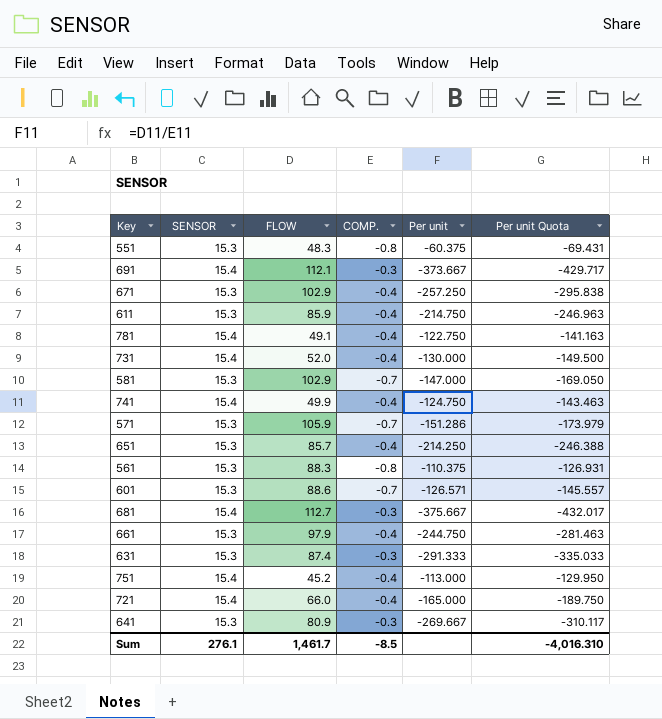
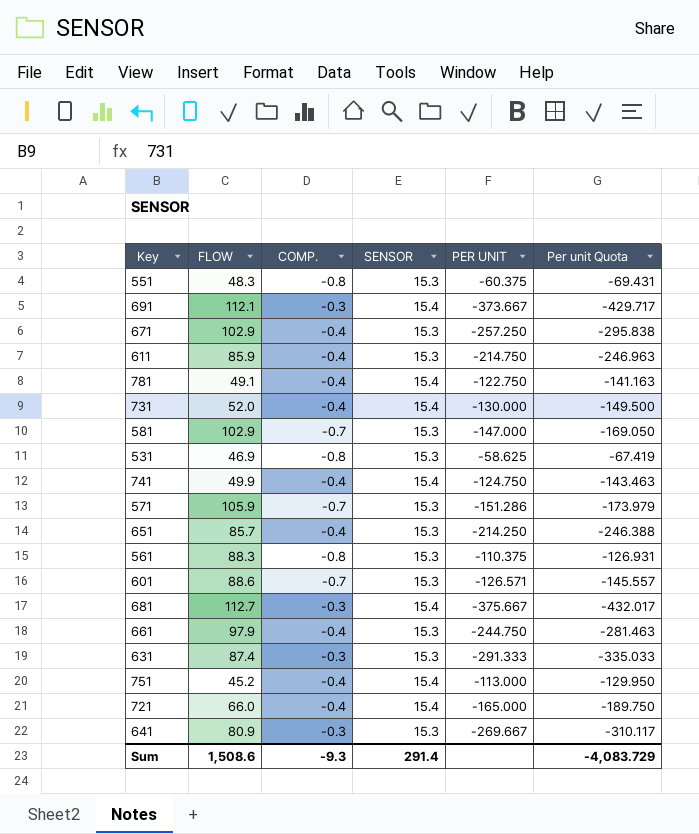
column SENSOR | position: 2 -> 4
column name: Per unit -> PER UNIT
row 531: none -> 46.9 | -0.8 | 15.3 | -58.625 | -67.419
Sum | FLOW: 1,461.7 -> 1,508.6
Sum | COMP.: -8.5 -> -9.3
Sum | SENSOR: 276.1 -> 291.4
Sum | Per unit Quota: -4,016.310 -> -4,083.729

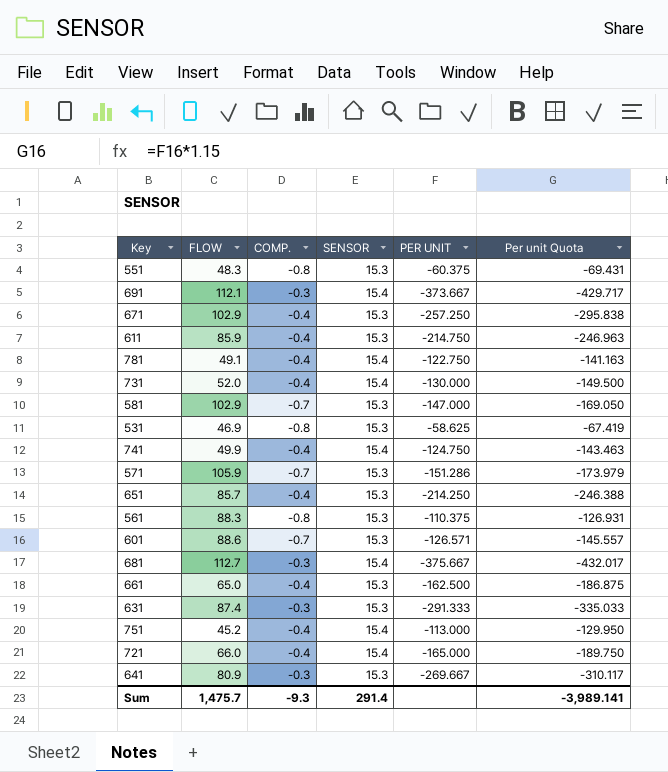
661 | FLOW: 97.9 -> 65.0
661 | PER UNIT: -244.750 -> -162.500
661 | Per unit Quota: -281.463 -> -186.875
Sum | FLOW: 1,508.6 -> 1,475.7
Sum | Per unit Quota: -4,083.729 -> -3,989.141

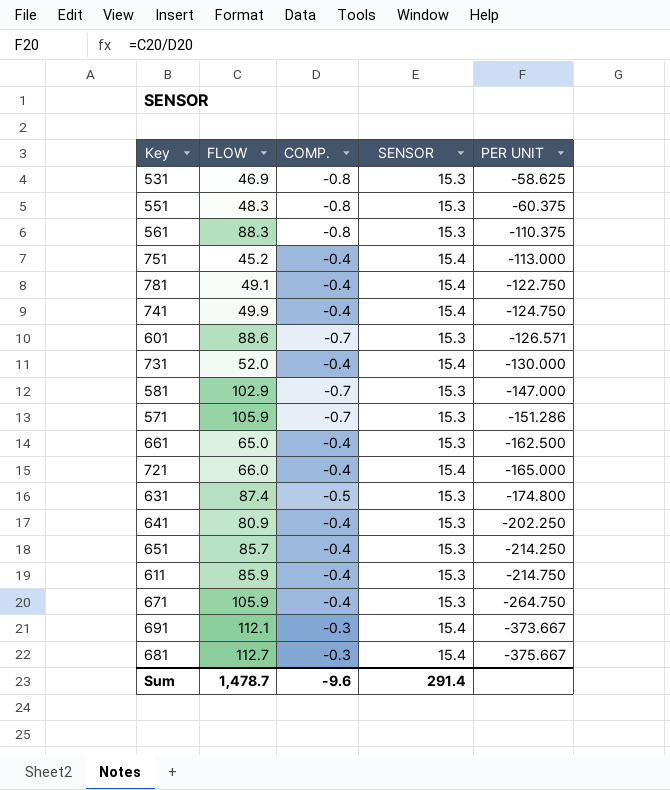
row order: none -> PER UNIT descending
column Per unit Quota | formula: [PER UNIT] * 1.15 -> none
631 | COMP.: -0.3 -> -0.5
631 | PER UNIT: -291.333 -> -174.800
641 | COMP.: -0.3 -> -0.4
641 | PER UNIT: -269.667 -> -202.250
671 | FLOW: 102.9 -> 105.9
671 | PER UNIT: -257.250 -> -264.750
Sum | FLOW: 1,475.7 -> 1,478.7
Sum | COMP.: -9.3 -> -9.6

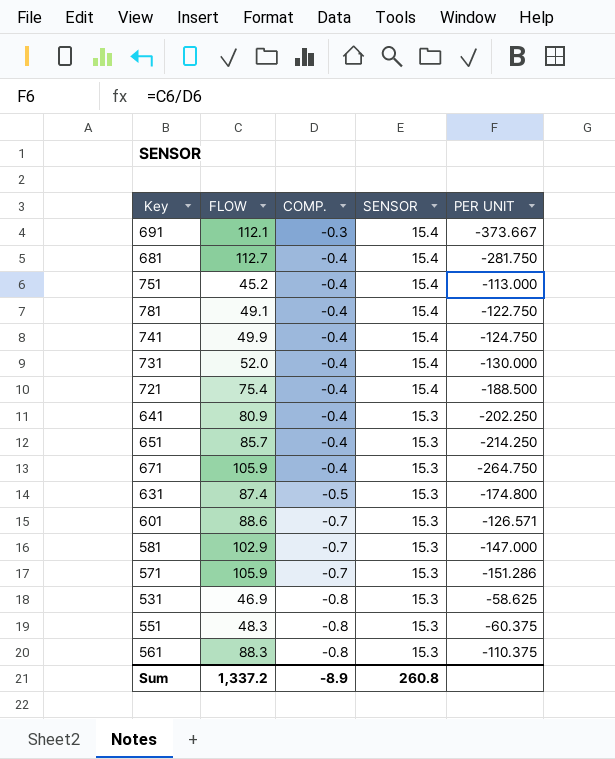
row order: PER UNIT descending -> COMP. descending
row 661: 65.0 | -0.4 | 15.3 | -162.500 -> none
row 611: 85.9 | -0.4 | 15.3 | -214.750 -> none
681 | COMP.: -0.3 -> -0.4
681 | PER UNIT: -375.667 -> -281.750
721 | FLOW: 66.0 -> 75.4
721 | PER UNIT: -165.000 -> -188.500
Sum | FLOW: 1,478.7 -> 1,337.2
Sum | COMP.: -9.6 -> -8.9
Sum | SENSOR: 291.4 -> 260.8

